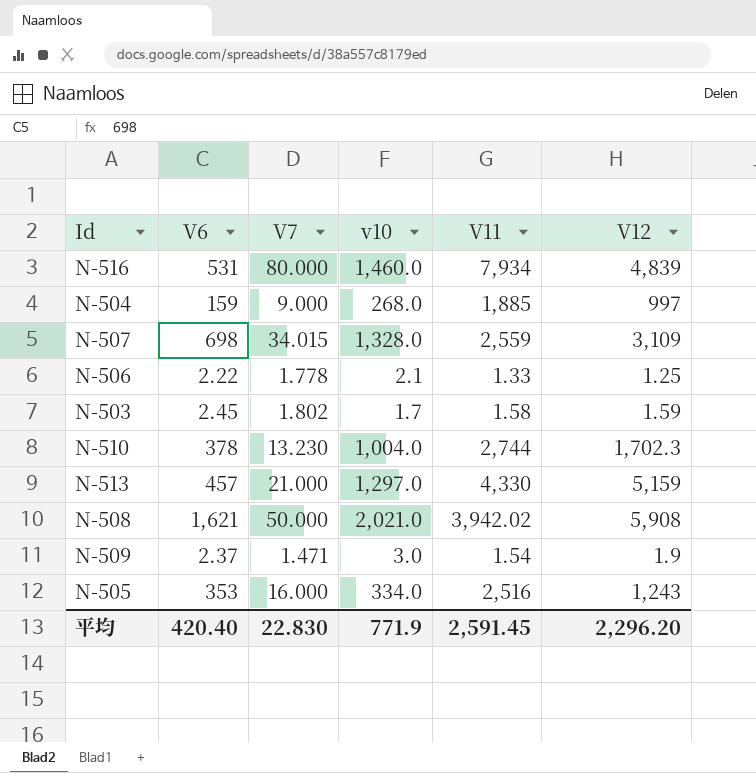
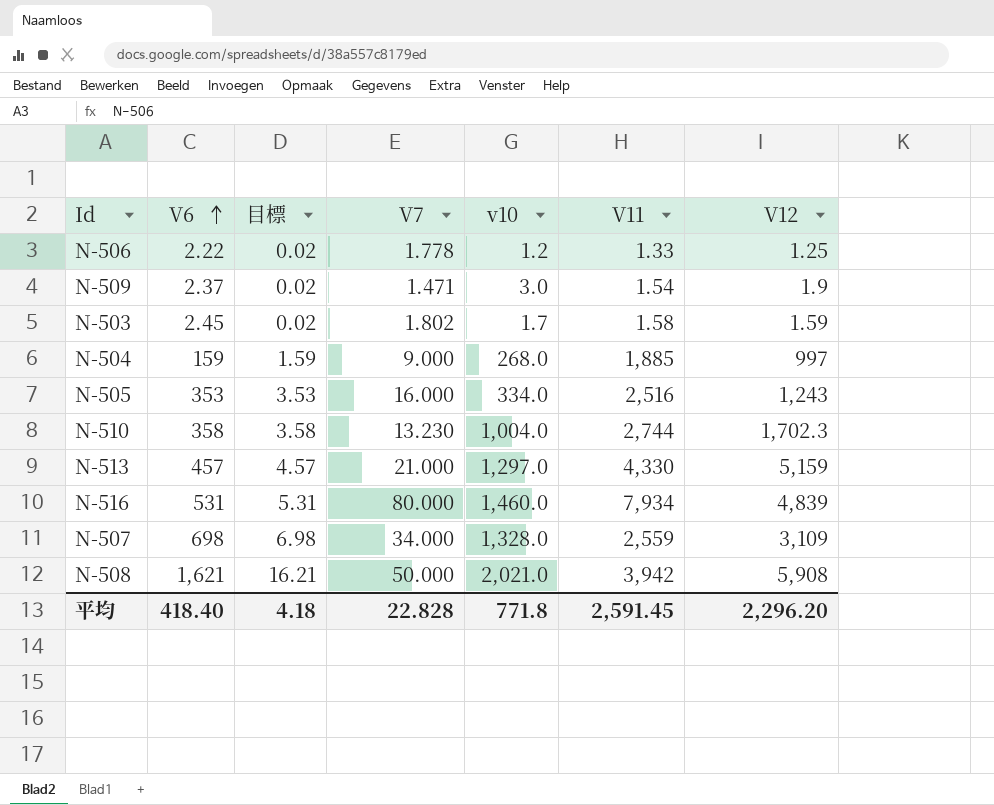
row order: none -> V6 ascending
column 目標 | formula: none -> [V6] * 0.01
N-506 | v10: 2.1 -> 1.2
N-510 | V6: 378 -> 358
N-507 | V7: 34.015 -> 34.000
N-508 | V11: 3,942.02 -> 3,942
平均 | V6: 420.40 -> 418.40
平均 | V7: 22.830 -> 22.828
平均 | v10: 771.9 -> 771.8

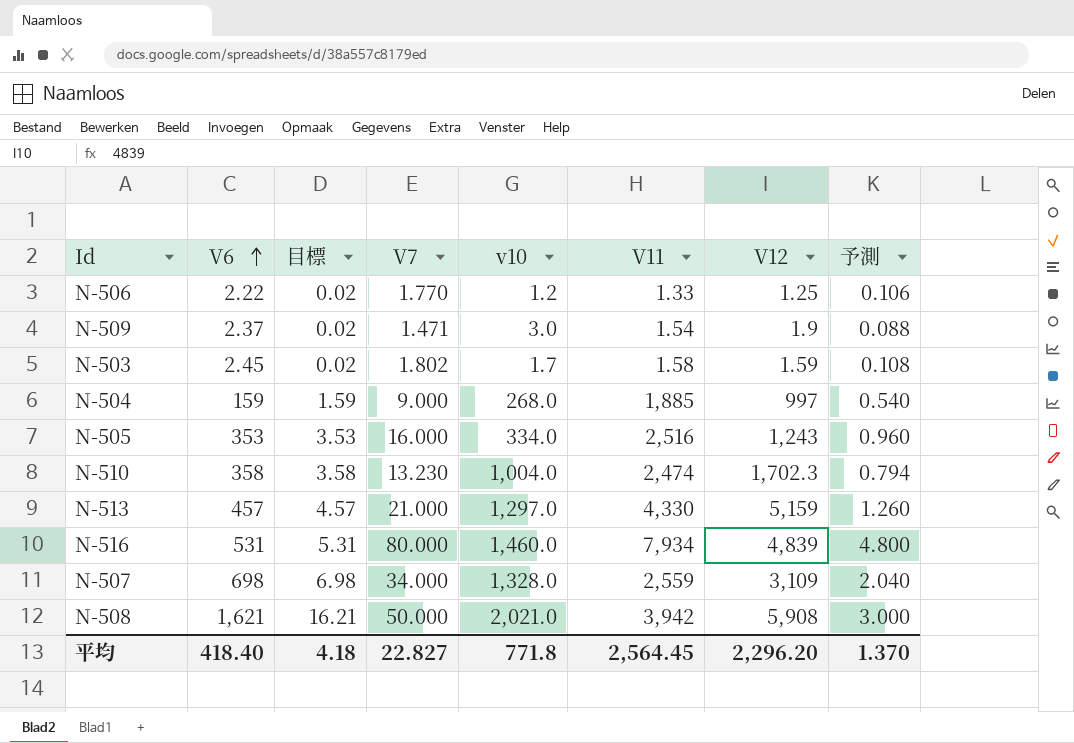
column 予測 | formula: none -> [V7] * 0.06
N-506 | V7: 1.778 -> 1.770
N-510 | V11: 2,744 -> 2,474
平均 | V7: 22.828 -> 22.827
平均 | V11: 2,591.45 -> 2,564.45

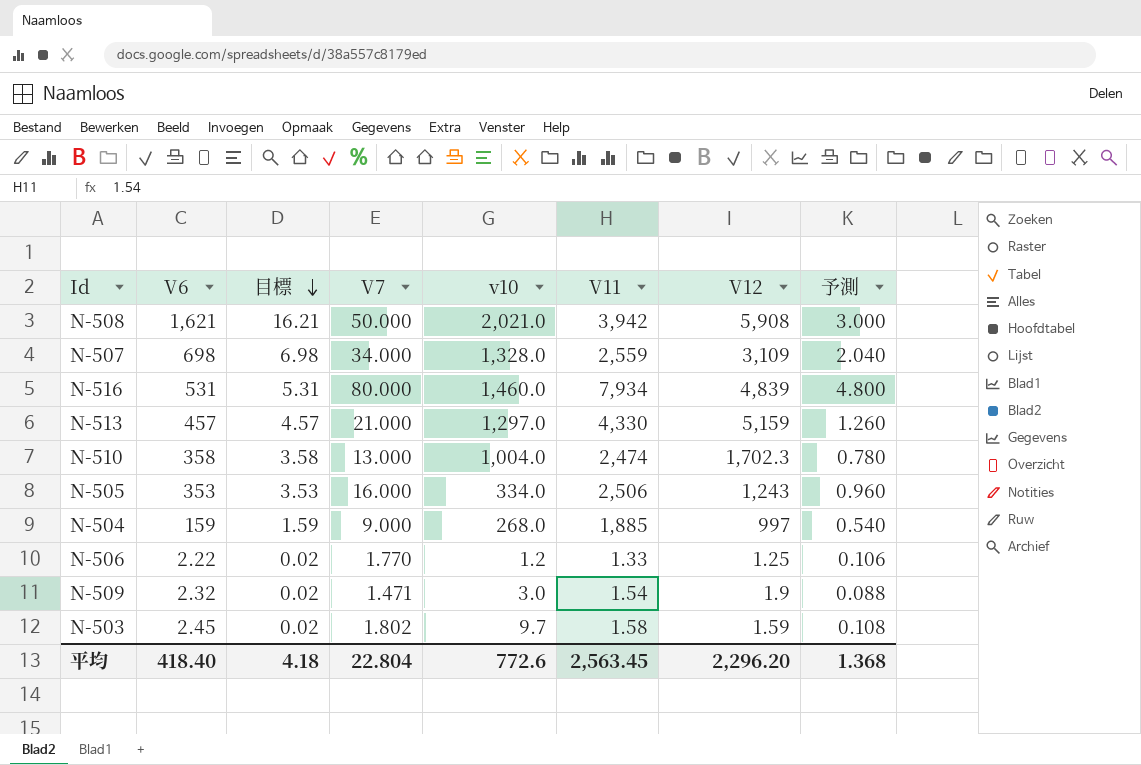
row order: V6 ascending -> 目標 descending
N-510 | V7: 13.230 -> 13.000
N-510 | 予測: 0.794 -> 0.780
N-505 | V11: 2,516 -> 2,506
N-509 | V6: 2.37 -> 2.32
N-503 | v10: 1.7 -> 9.7
平均 | V7: 22.827 -> 22.804
平均 | v10: 771.8 -> 772.6
平均 | V11: 2,564.45 -> 2,563.45
平均 | 予測: 1.370 -> 1.368

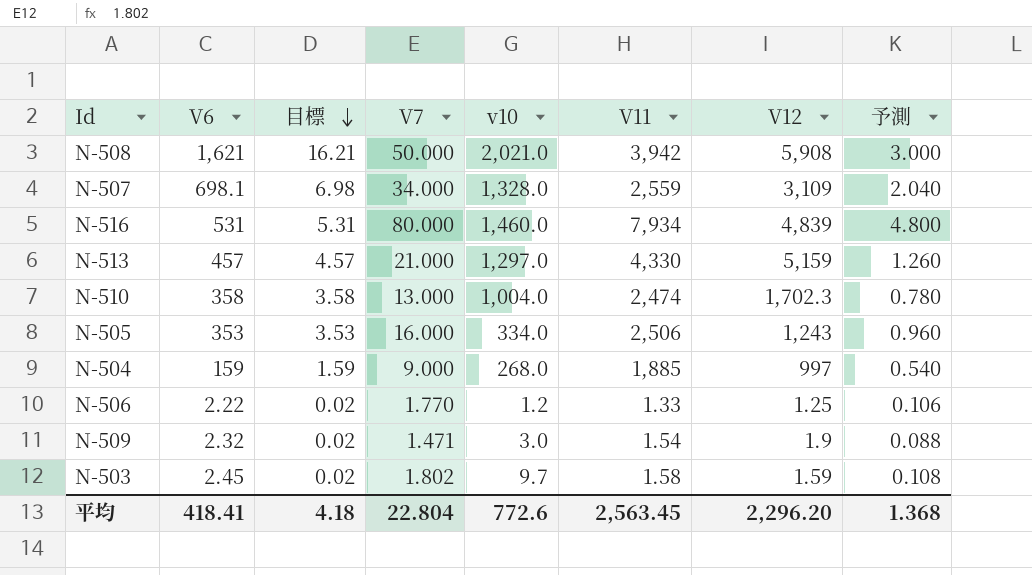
N-507 | V6: 698 -> 698.1
平均 | V6: 418.40 -> 418.41

